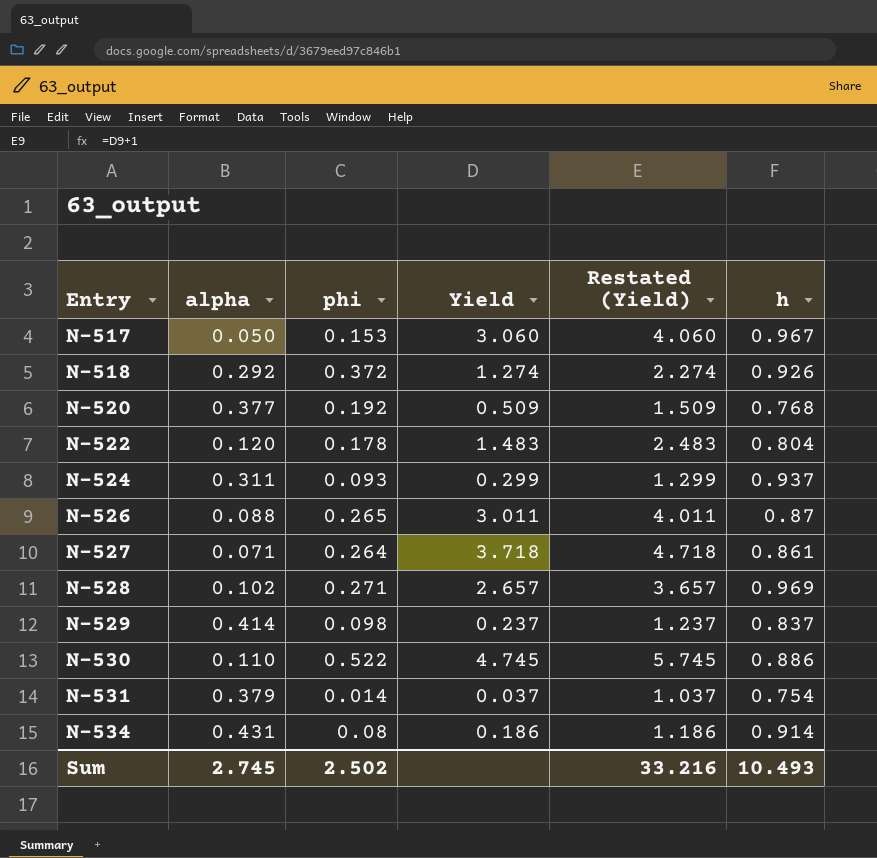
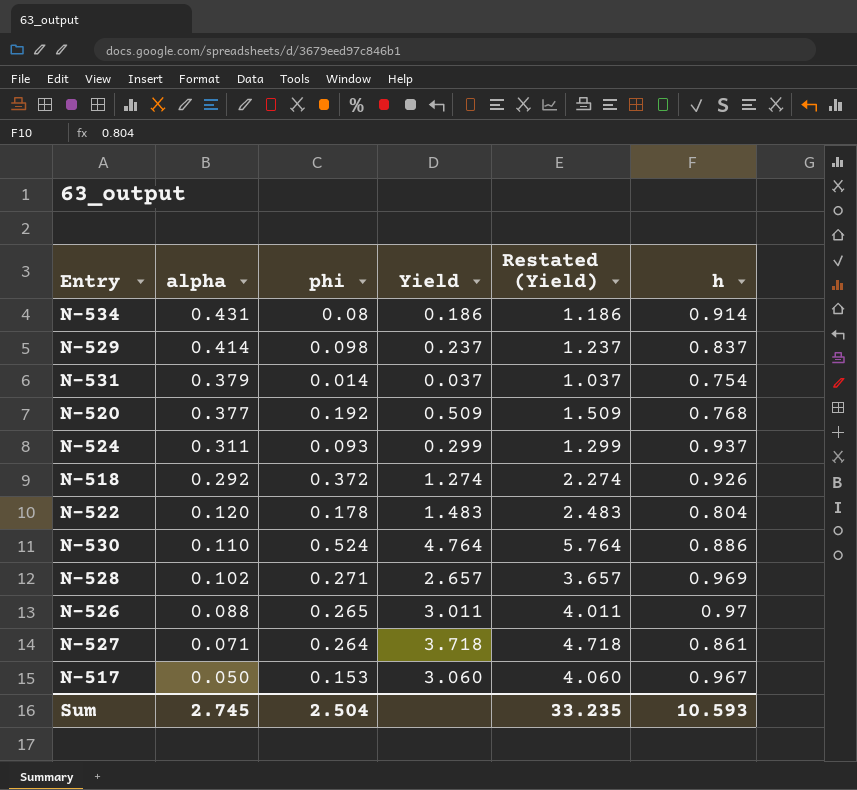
row order: Entry ascending -> alpha descending
N-530 | phi: 0.522 -> 0.524
N-530 | Yield: 4.745 -> 4.764
N-530 | Restated (Yield): 5.745 -> 5.764
N-526 | h: 0.87 -> 0.97
Sum | phi: 2.502 -> 2.504
Sum | Restated (Yield): 33.216 -> 33.235
Sum | h: 10.493 -> 10.593

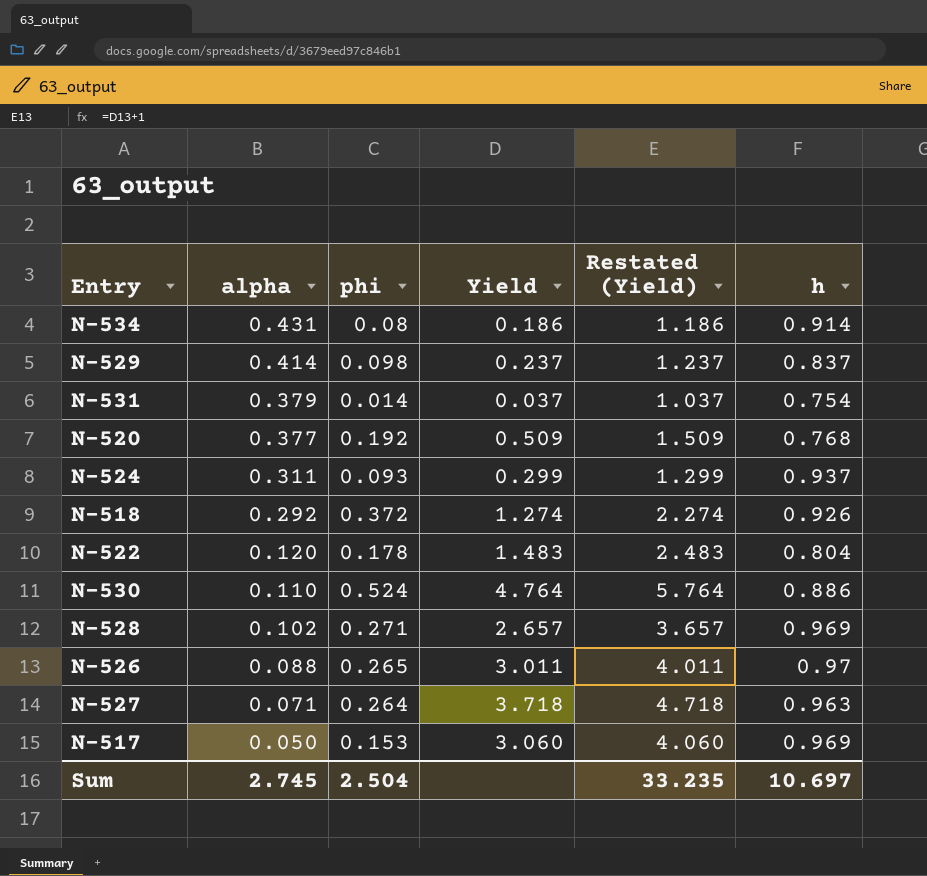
N-527 | h: 0.861 -> 0.963
N-517 | h: 0.967 -> 0.969
Sum | h: 10.593 -> 10.697

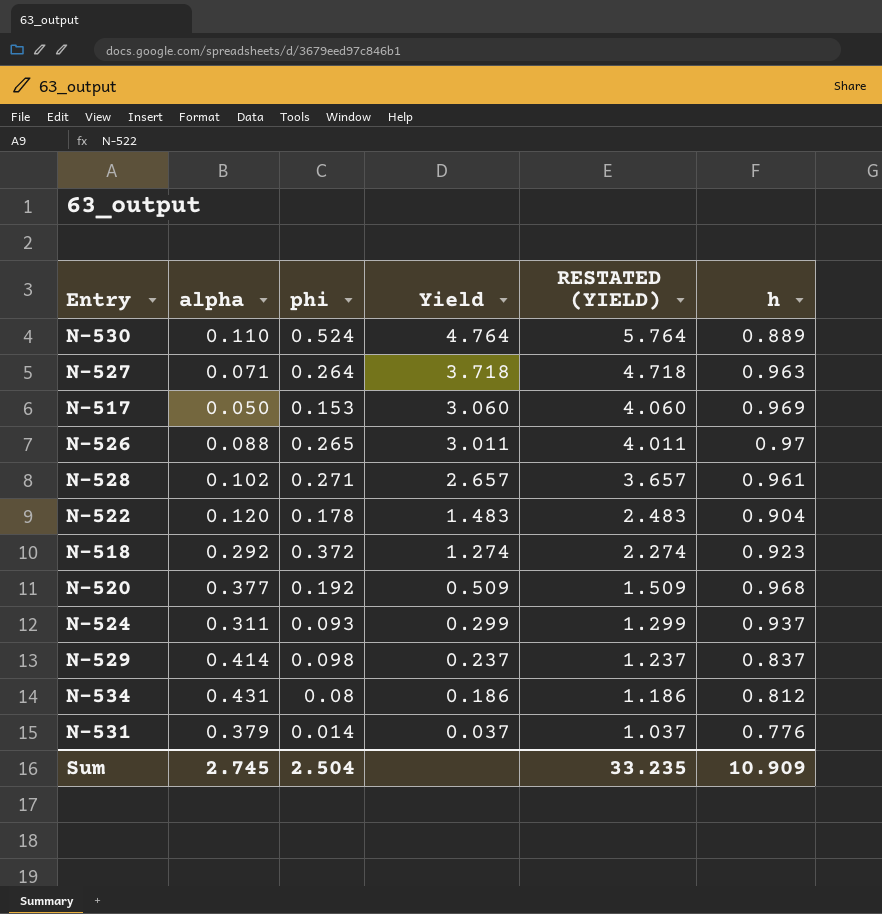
row order: alpha descending -> Yield descending
column name: Restated (Yield) -> RESTATED (YIELD)
N-530 | h: 0.886 -> 0.889
N-528 | h: 0.969 -> 0.961
N-522 | h: 0.804 -> 0.904
N-518 | h: 0.926 -> 0.923
N-520 | h: 0.768 -> 0.968
N-534 | h: 0.914 -> 0.812
N-531 | h: 0.754 -> 0.776
Sum | h: 10.697 -> 10.909

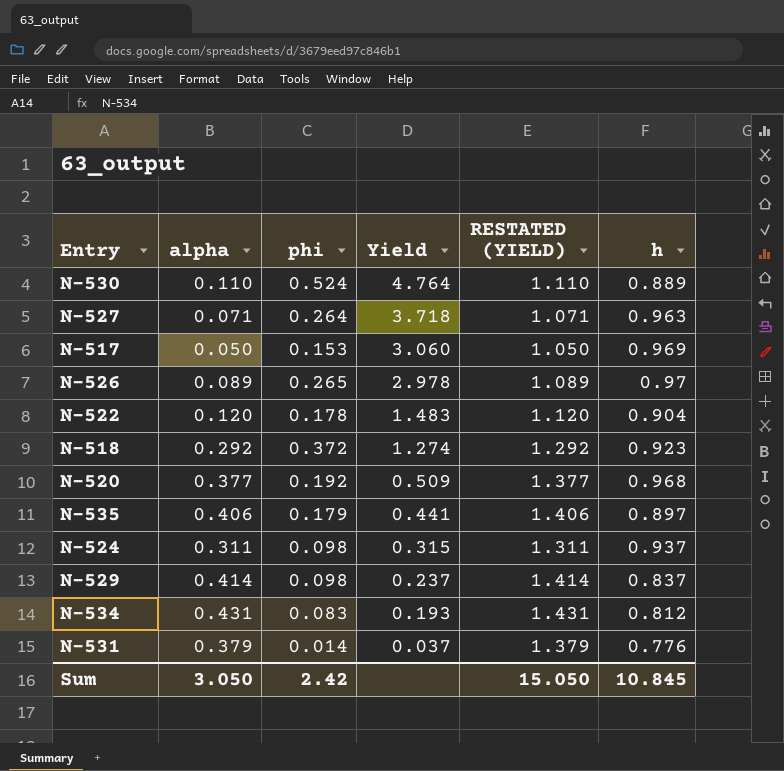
column RESTATED (YIELD) | formula: [Yield] + 1 -> [alpha] + 1
row N-528: 0.102 | 0.271 | 2.657 | 3.657 | 0.961 -> none
N-526 | alpha: 0.088 -> 0.089
N-526 | Yield: 3.011 -> 2.978
row N-535: none -> 0.406 | 0.179 | 0.441 | 1.406 | 0.897
N-524 | phi: 0.093 -> 0.098
N-524 | Yield: 0.299 -> 0.315
N-534 | phi: 0.08 -> 0.083
N-534 | Yield: 0.186 -> 0.193
Sum | alpha: 2.745 -> 3.050
Sum | phi: 2.504 -> 2.42
Sum | RESTATED (YIELD): 33.235 -> 15.050
Sum | h: 10.909 -> 10.845

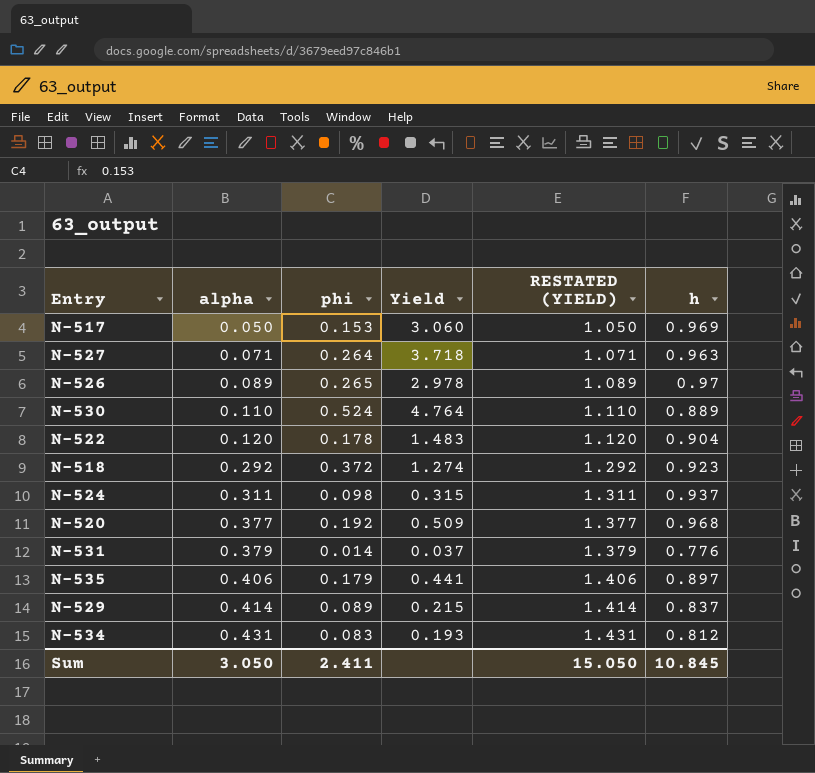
row order: Yield descending -> alpha ascending
N-529 | phi: 0.098 -> 0.089
N-529 | Yield: 0.237 -> 0.215
Sum | phi: 2.42 -> 2.411

